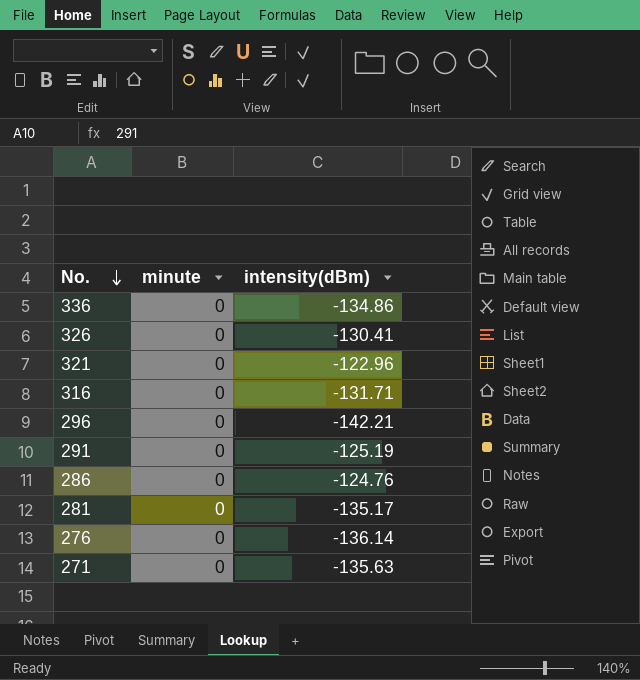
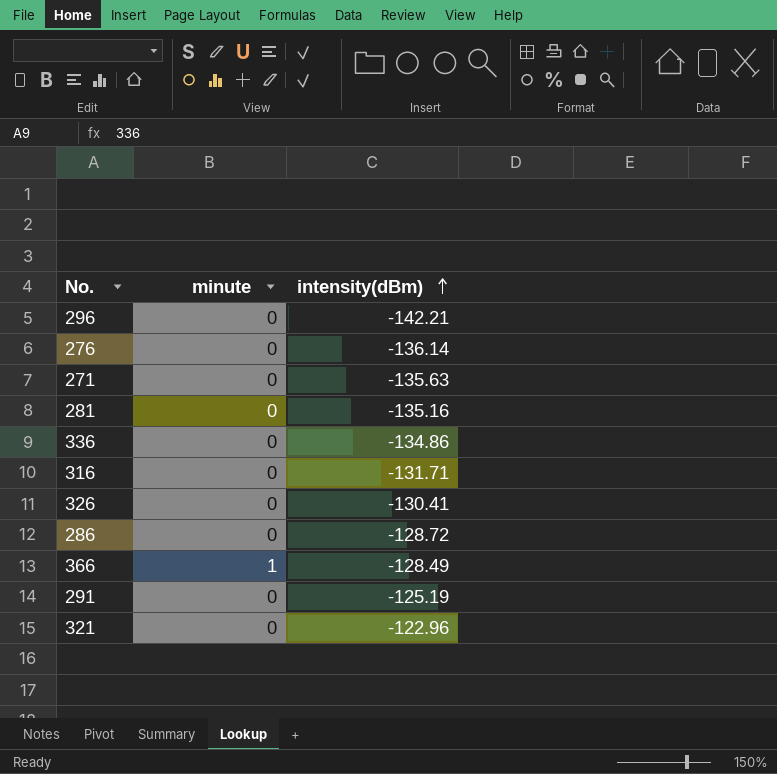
row order: No. descending -> intensity(dBm) ascending
281 | intensity(dBm): -135.17 -> -135.16
286 | intensity(dBm): -124.76 -> -128.72
row 366: none -> 1 | -128.49

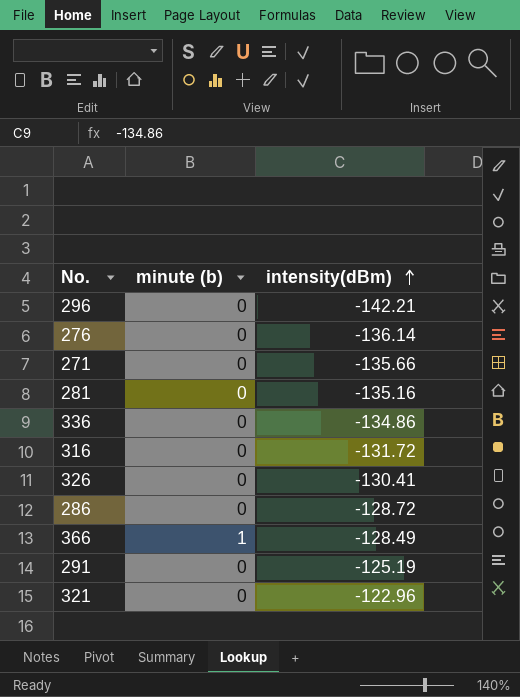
column name: minute -> minute (b)
271 | intensity(dBm): -135.63 -> -135.66
316 | intensity(dBm): -131.71 -> -131.72

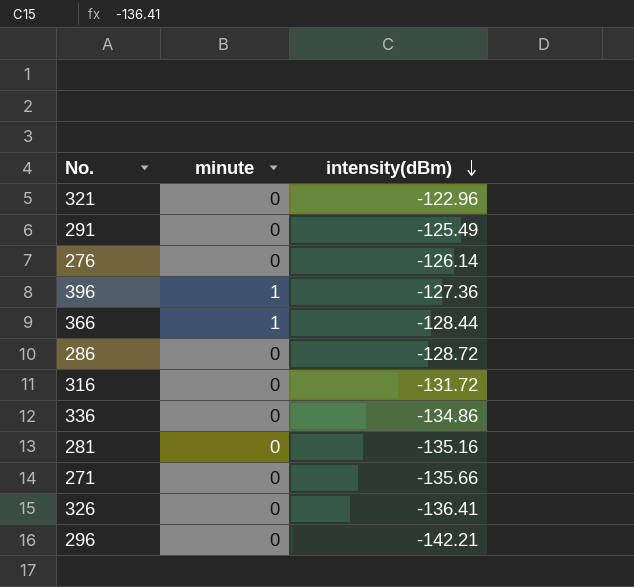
row order: intensity(dBm) ascending -> intensity(dBm) descending
column name: minute (b) -> minute
291 | intensity(dBm): -125.19 -> -125.49
276 | intensity(dBm): -136.14 -> -126.14
row 396: none -> 1 | -127.36
366 | intensity(dBm): -128.49 -> -128.44
326 | intensity(dBm): -130.41 -> -136.41

